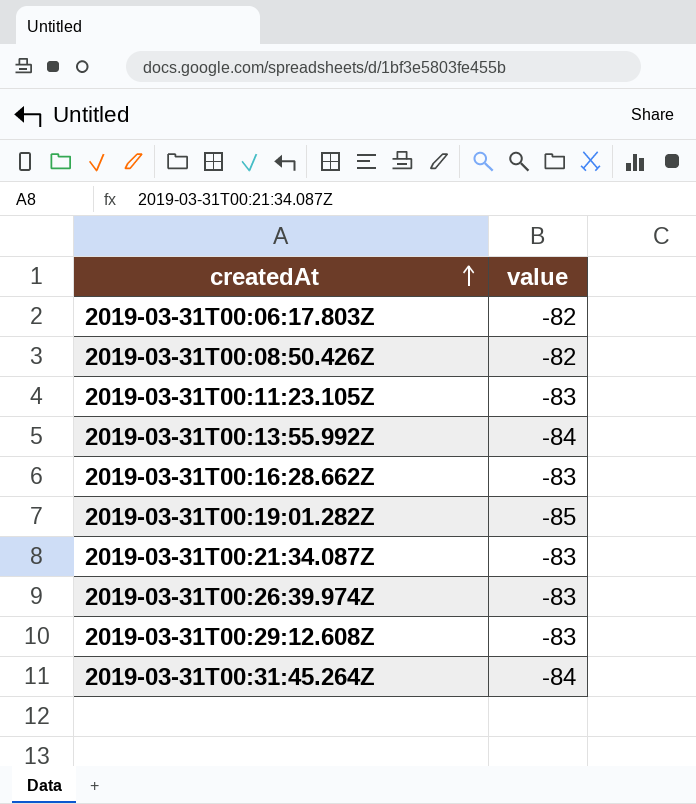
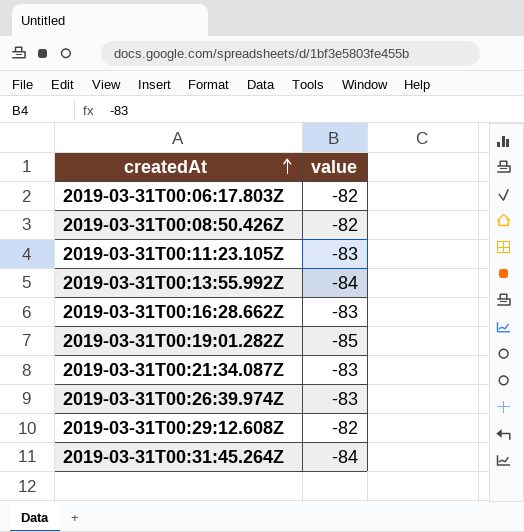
2019-03-31T00:29:12.608Z | value: -83 -> -82

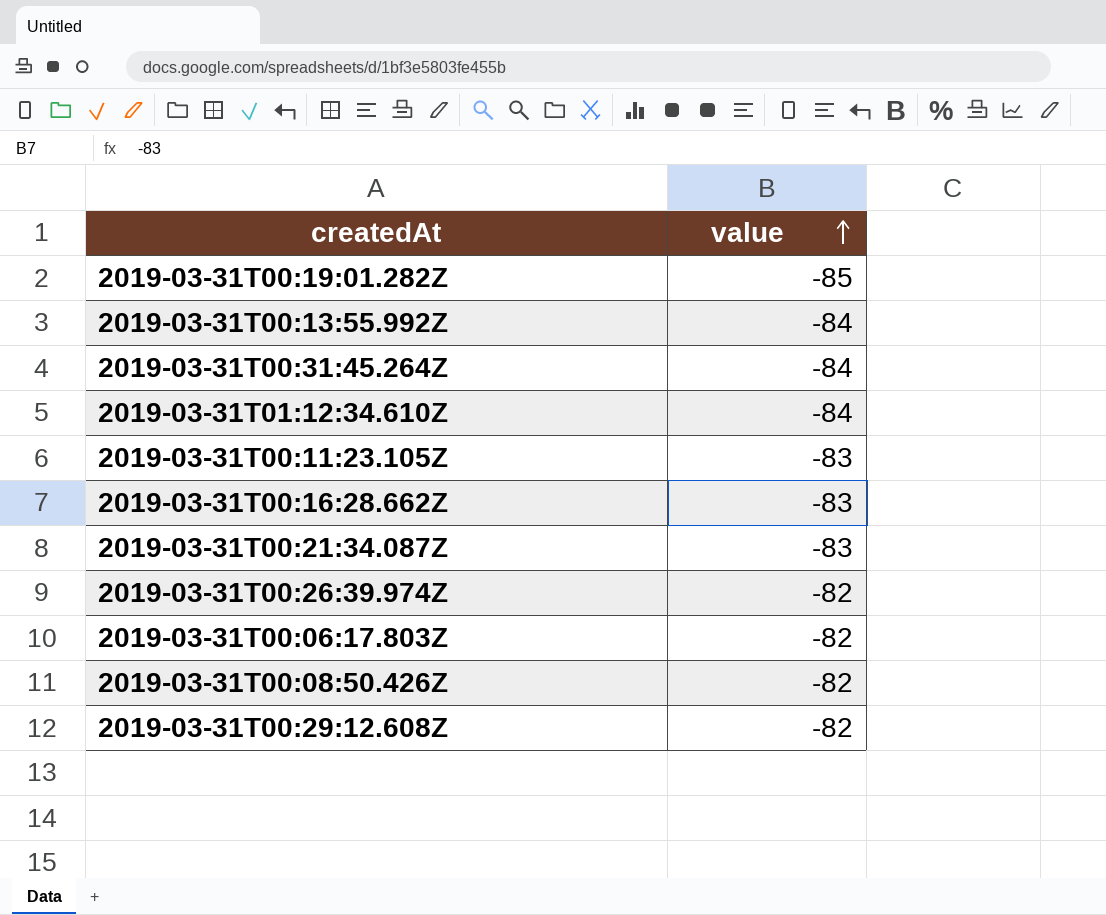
row order: createdAt ascending -> value ascending
row 2019-03-31T01:12:34.610Z: none -> -84
2019-03-31T00:26:39.974Z | value: -83 -> -82

